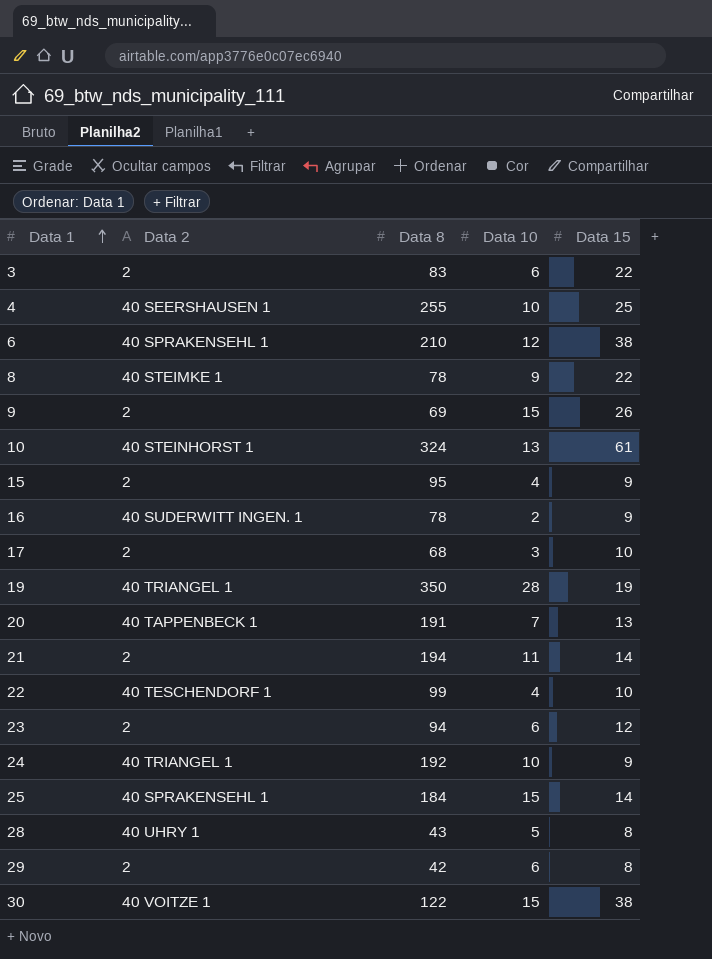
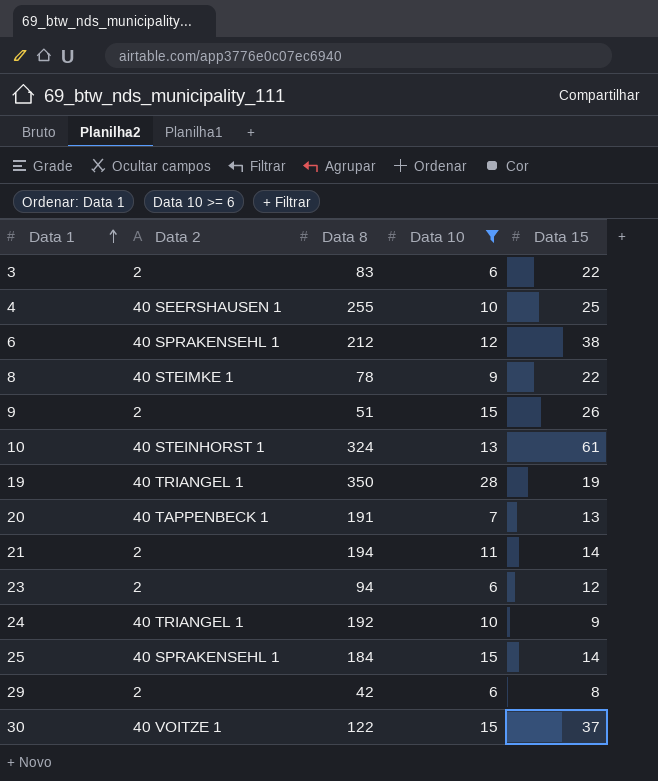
filter: none -> Data 10 >= 6
6 | Data 8: 210 -> 212
9 | Data 8: 69 -> 51
30 | Data 15: 38 -> 37

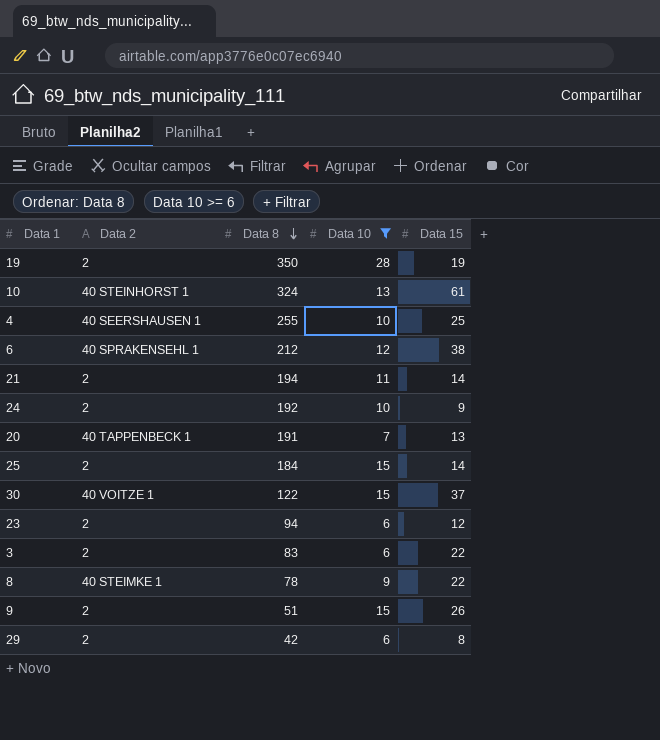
row order: Data 1 ascending -> Data 8 descending
19 | Data 2: 40 TRIANGEL 1 -> 2
24 | Data 2: 40 TRIANGEL 1 -> 2
25 | Data 2: 40 SPRAKENSEHL 1 -> 2

